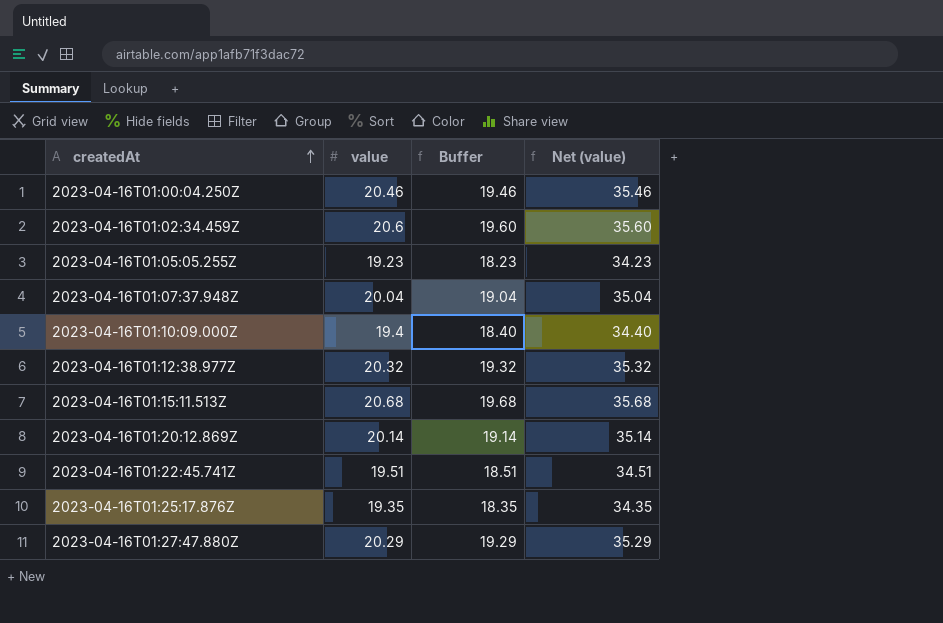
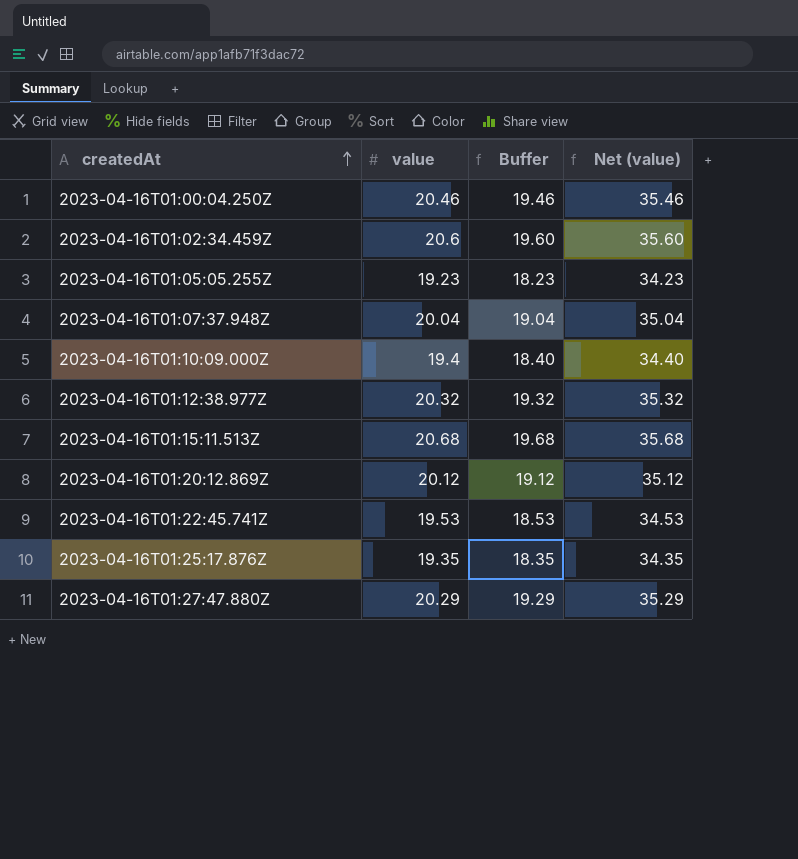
2023-04-16T01:20:12.869Z | value: 20.14 -> 20.12
2023-04-16T01:20:12.869Z | Buffer: 19.14 -> 19.12
2023-04-16T01:20:12.869Z | Net (value): 35.14 -> 35.12
2023-04-16T01:22:45.741Z | value: 19.51 -> 19.53
2023-04-16T01:22:45.741Z | Buffer: 18.51 -> 18.53
2023-04-16T01:22:45.741Z | Net (value): 34.51 -> 34.53

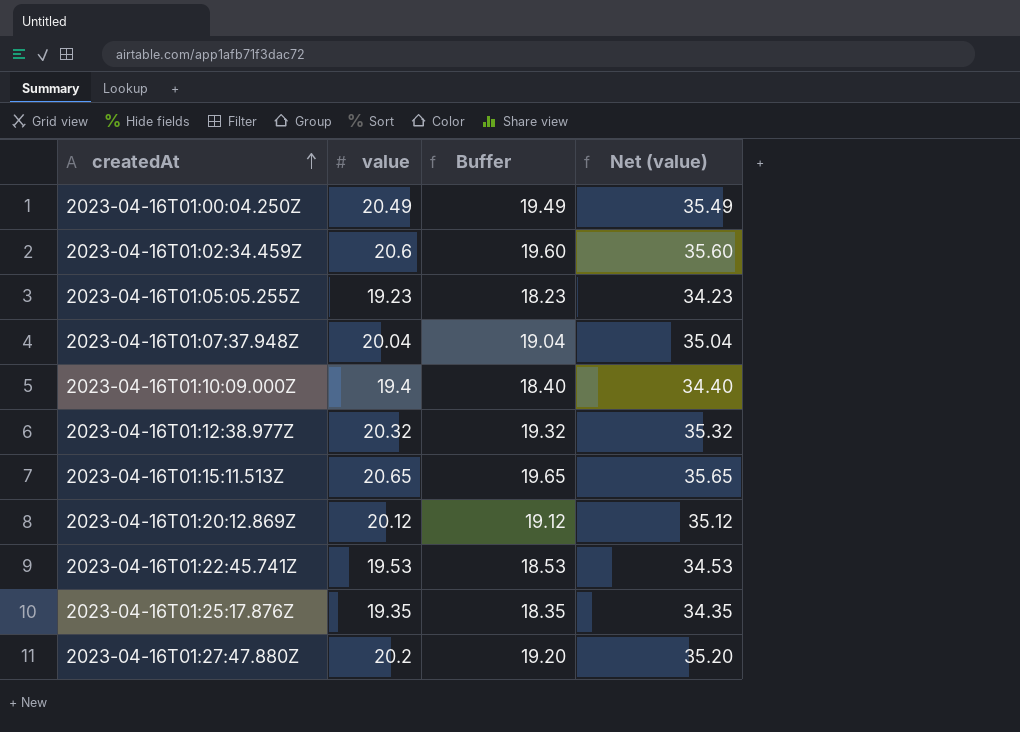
2023-04-16T01:00:04.250Z | value: 20.46 -> 20.49
2023-04-16T01:00:04.250Z | Buffer: 19.46 -> 19.49
2023-04-16T01:00:04.250Z | Net (value): 35.46 -> 35.49
2023-04-16T01:15:11.513Z | value: 20.68 -> 20.65
2023-04-16T01:15:11.513Z | Buffer: 19.68 -> 19.65
2023-04-16T01:15:11.513Z | Net (value): 35.68 -> 35.65
2023-04-16T01:27:47.880Z | value: 20.29 -> 20.2
2023-04-16T01:27:47.880Z | Buffer: 19.29 -> 19.20
2023-04-16T01:27:47.880Z | Net (value): 35.29 -> 35.20

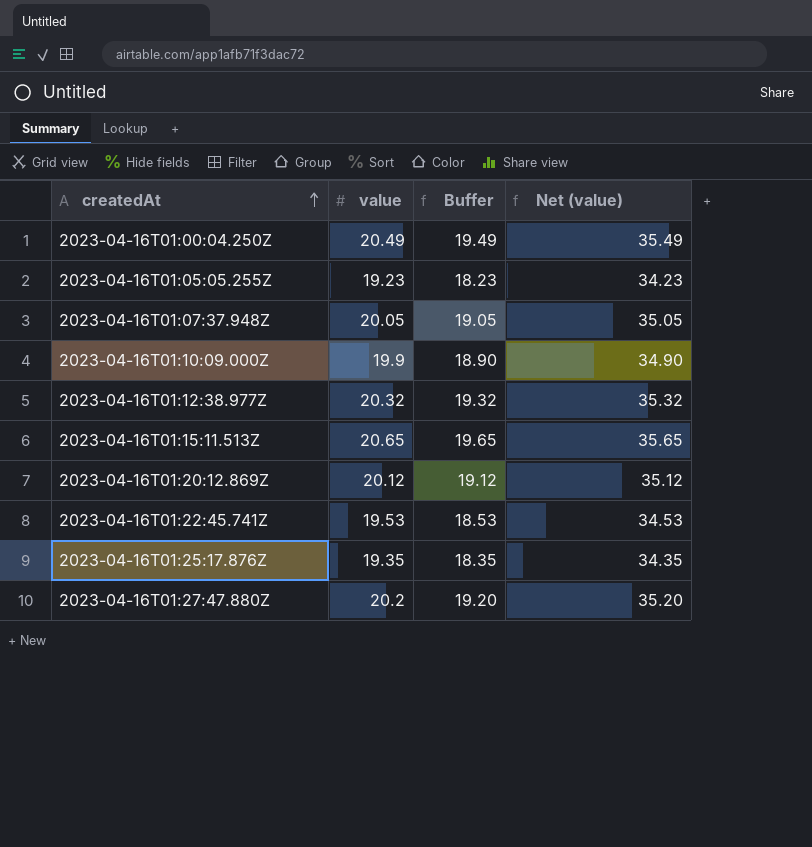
row 2023-04-16T01:02:34.459Z: 20.6 | 19.60 | 35.60 -> none
2023-04-16T01:07:37.948Z | value: 20.04 -> 20.05
2023-04-16T01:07:37.948Z | Buffer: 19.04 -> 19.05
2023-04-16T01:07:37.948Z | Net (value): 35.04 -> 35.05
2023-04-16T01:10:09.000Z | value: 19.4 -> 19.9
2023-04-16T01:10:09.000Z | Buffer: 18.40 -> 18.90
2023-04-16T01:10:09.000Z | Net (value): 34.40 -> 34.90

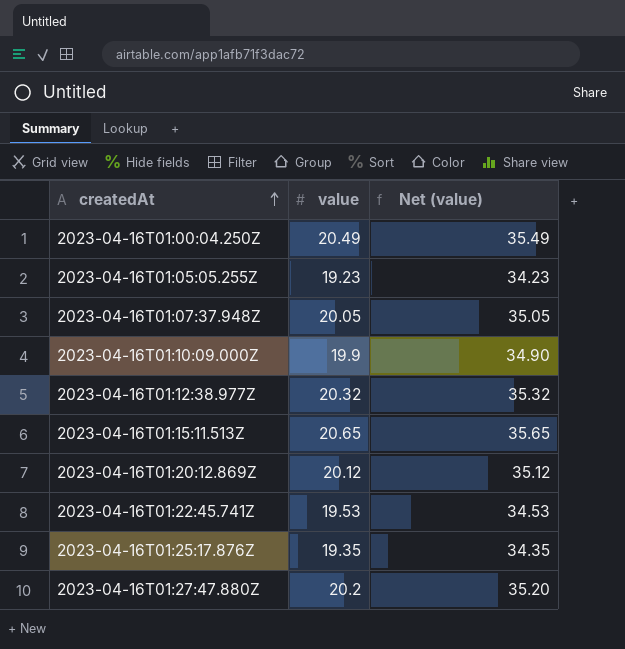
column Buffer | formula: [value] - 1 -> none

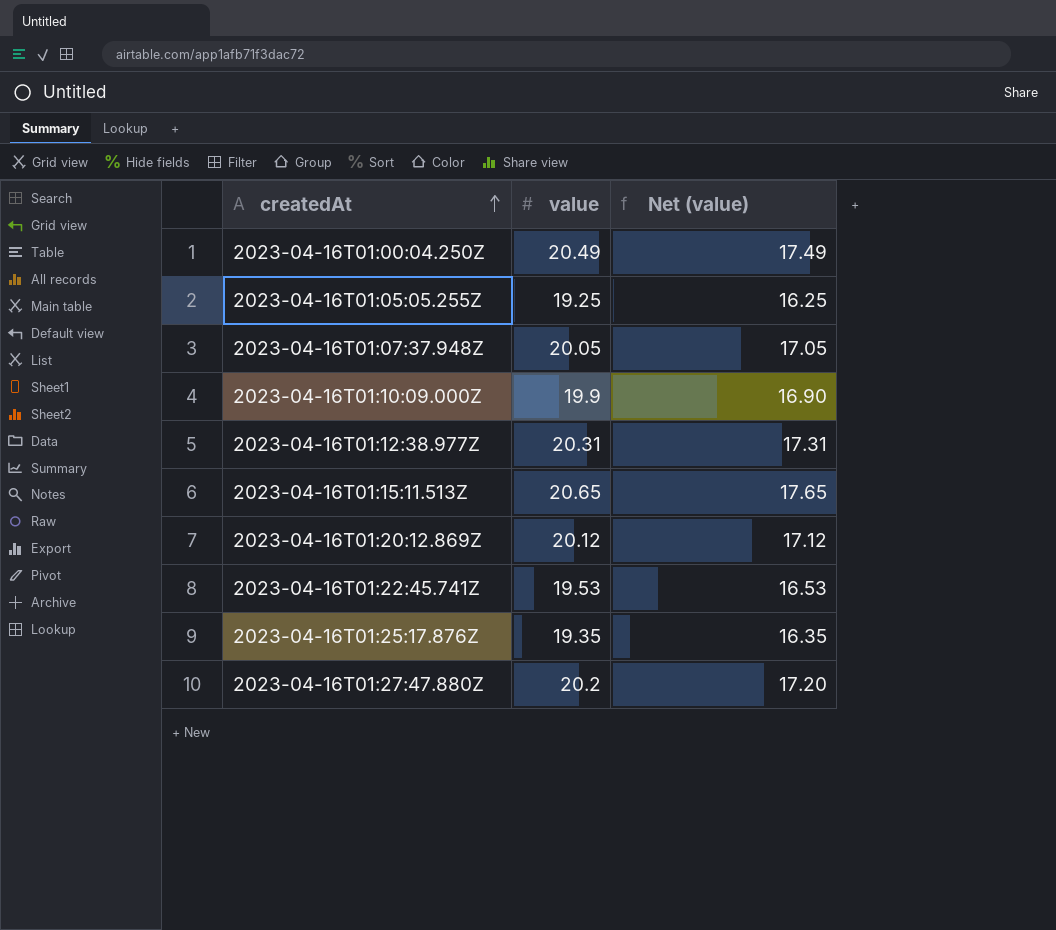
column Net (value) | formula: [value] + 15 -> [value] - 3
2023-04-16T01:05:05.255Z | value: 19.23 -> 19.25
2023-04-16T01:12:38.977Z | value: 20.32 -> 20.31

